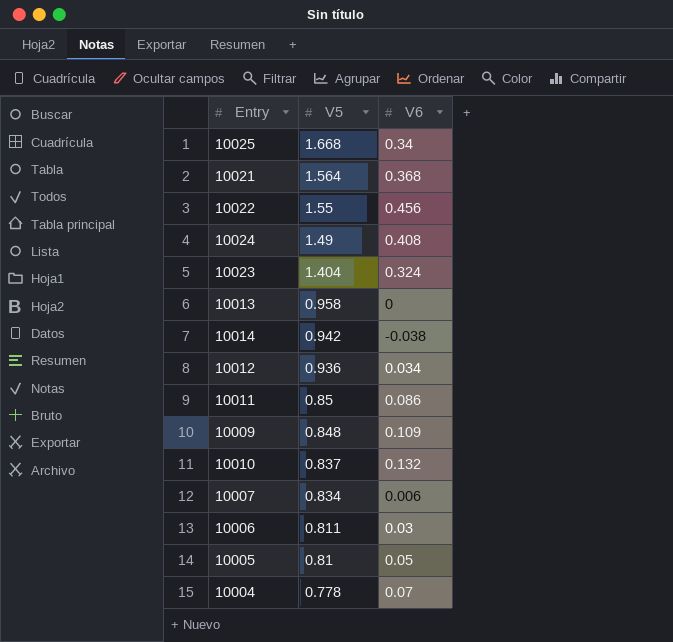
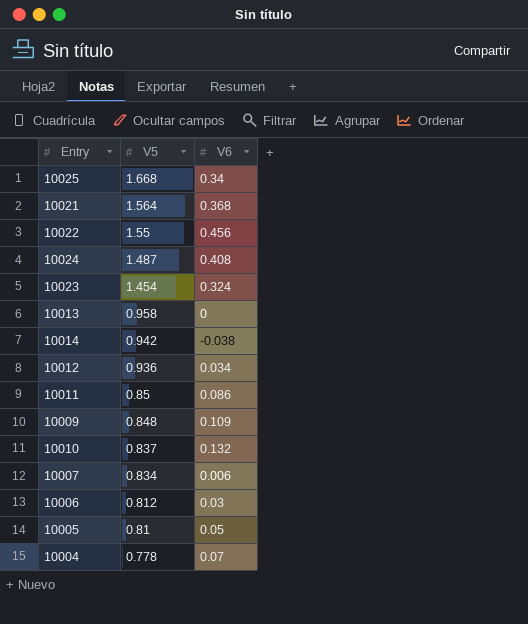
10024 | V5: 1.49 -> 1.487
10023 | V5: 1.404 -> 1.454
10006 | V5: 0.811 -> 0.812

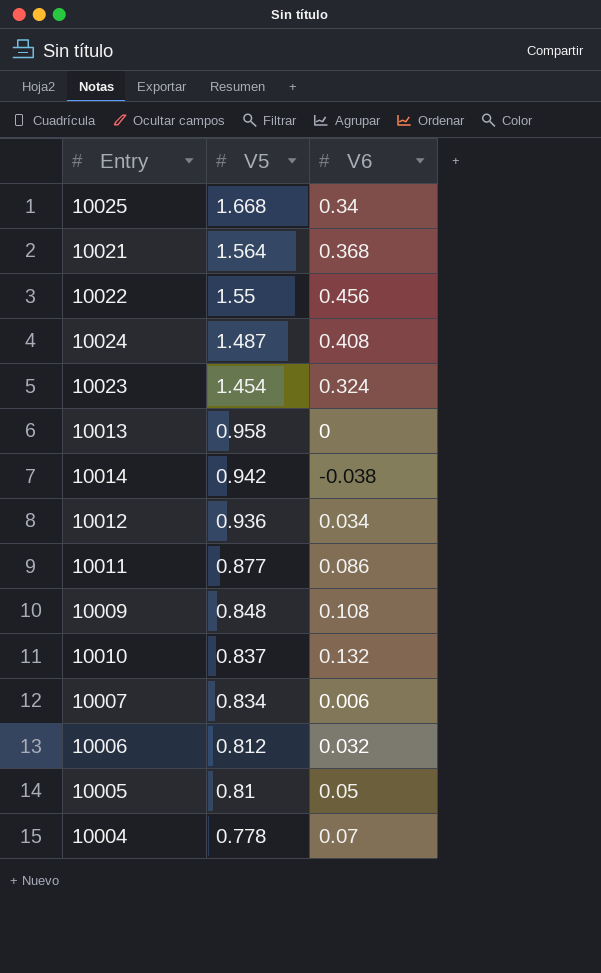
10011 | V5: 0.85 -> 0.877
10009 | V6: 0.109 -> 0.108
10006 | V6: 0.03 -> 0.032

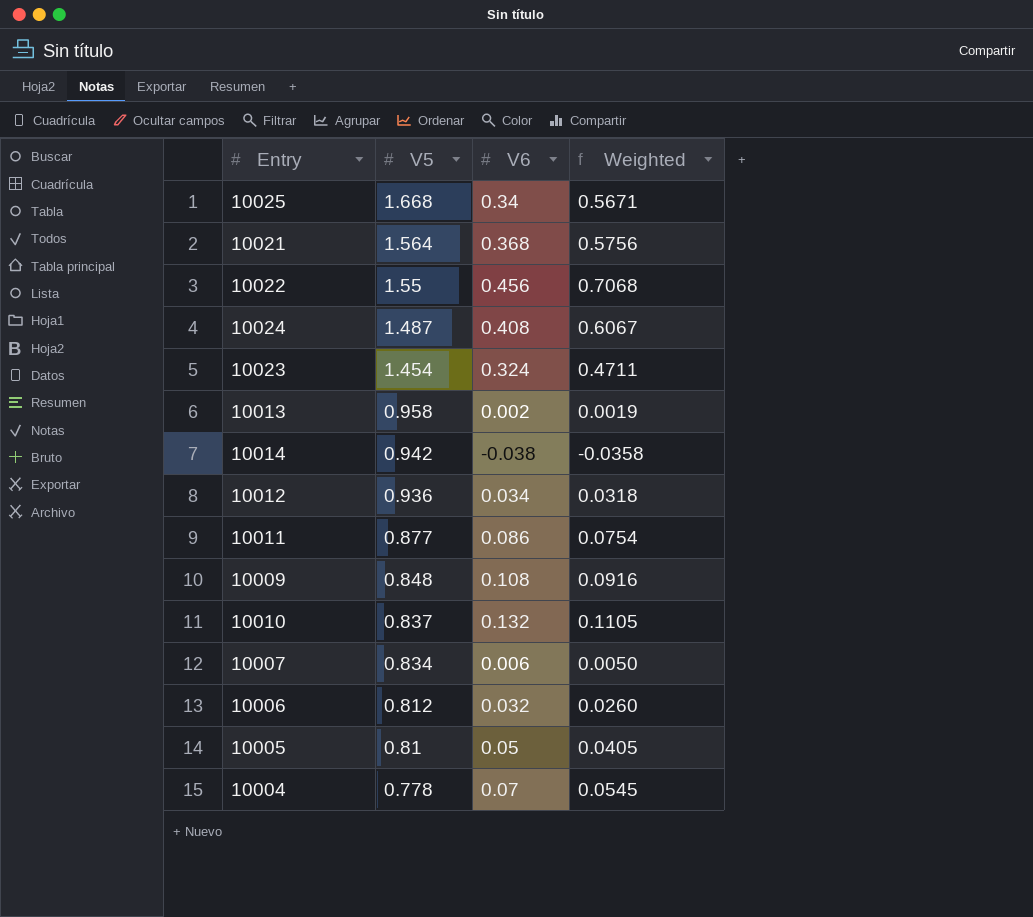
column Weighted | formula: none -> [V5] * [V6]
10013 | V6: 0 -> 0.002

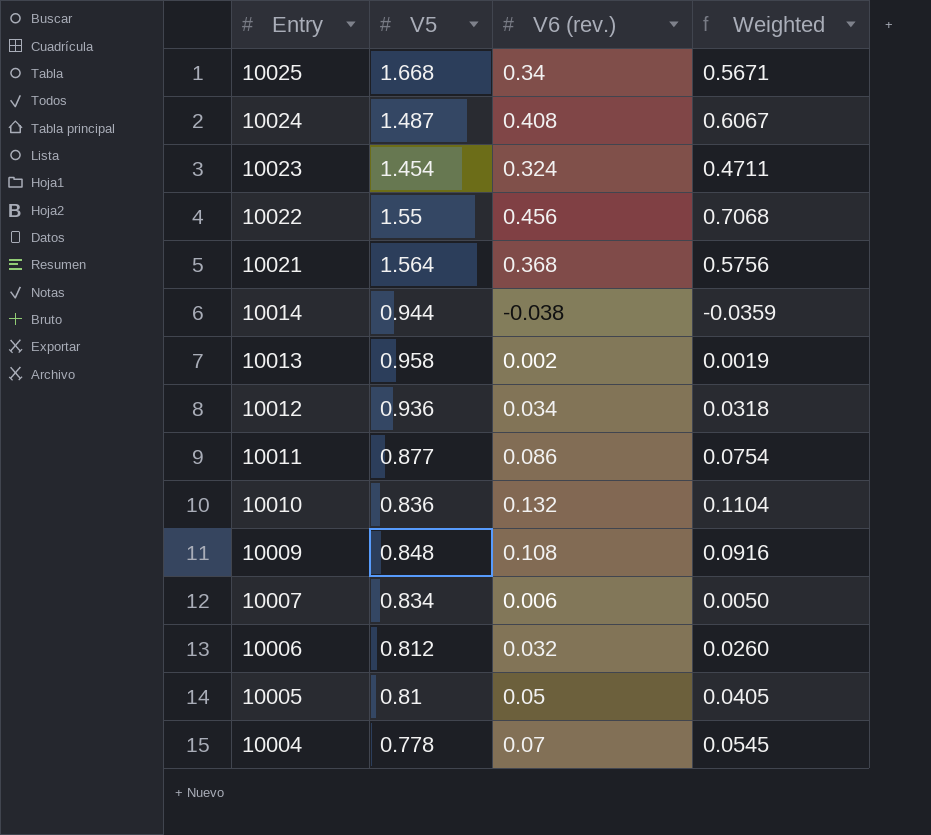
row order: V5 descending -> Entry descending
column name: V6 -> V6 (rev.)
10014 | V5: 0.942 -> 0.944
10014 | Weighted: -0.0358 -> -0.0359
10010 | V5: 0.837 -> 0.836
10010 | Weighted: 0.1105 -> 0.1104

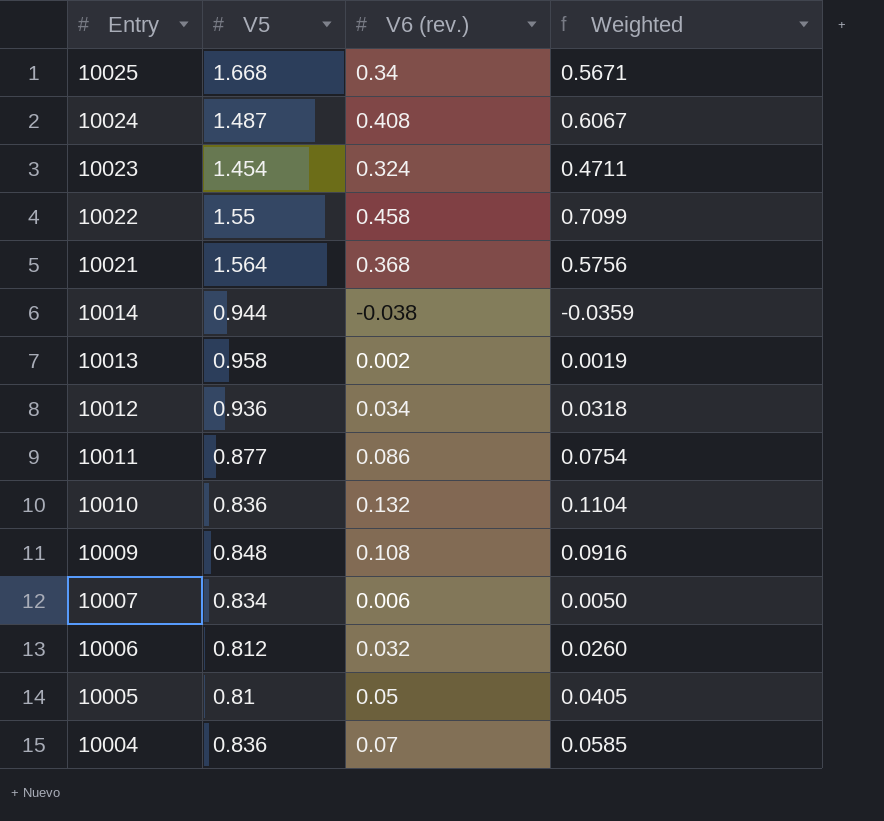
10022 | V6 (rev.): 0.456 -> 0.458
10022 | Weighted: 0.7068 -> 0.7099
10004 | V5: 0.778 -> 0.836
10004 | Weighted: 0.0545 -> 0.0585

